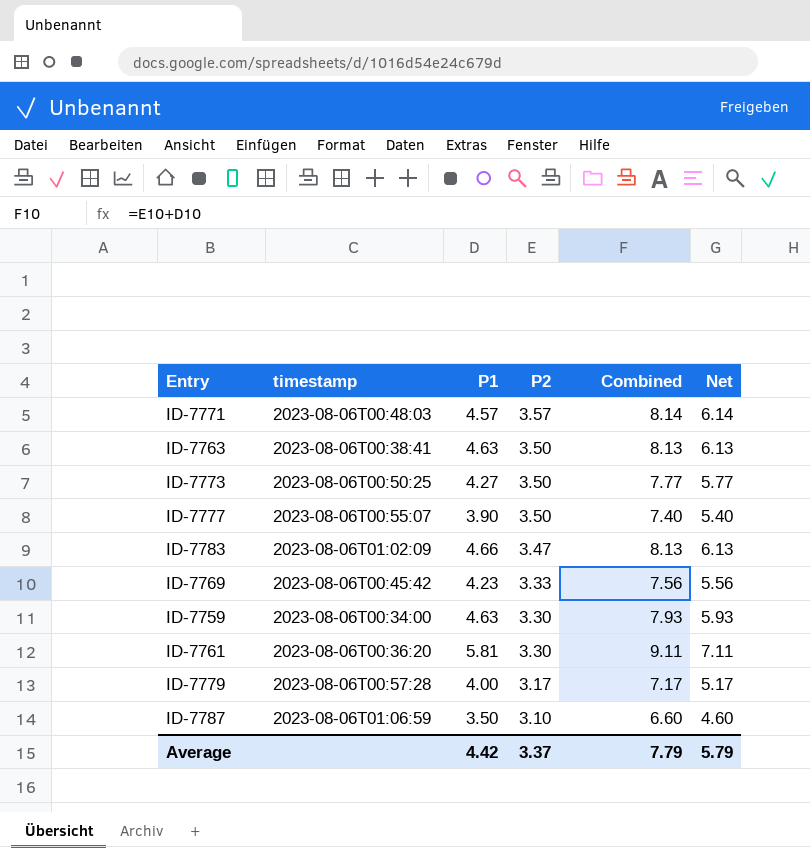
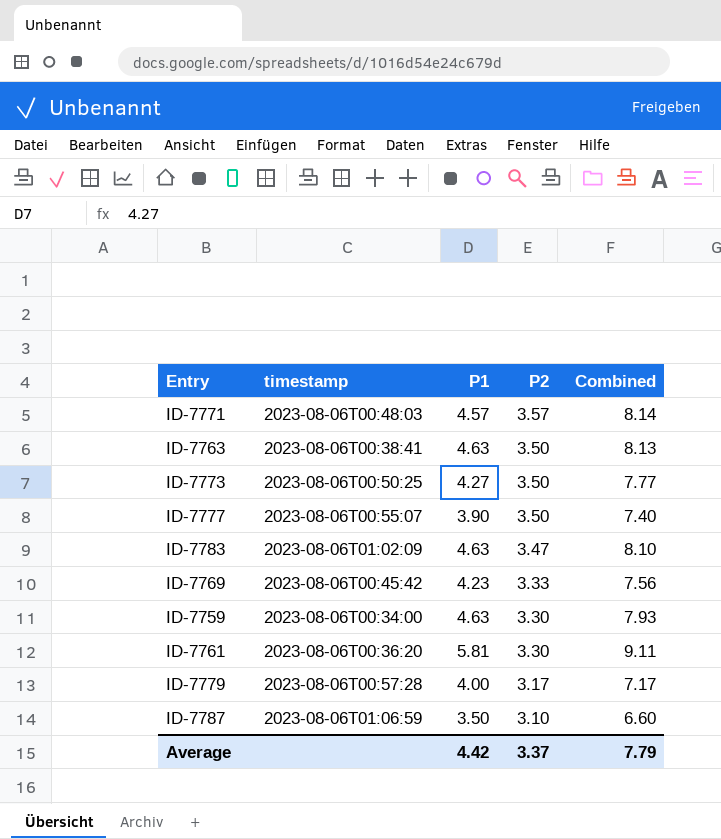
column Net | formula: [Combined] - 2 -> none
ID-7783 | P1: 4.66 -> 4.63
ID-7783 | Combined: 8.13 -> 8.10

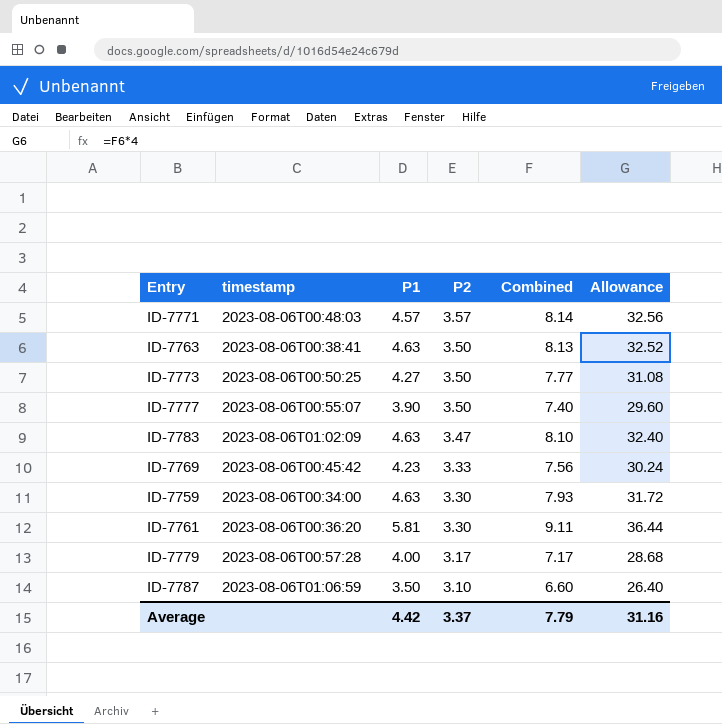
column Allowance | formula: none -> [Combined] * 4

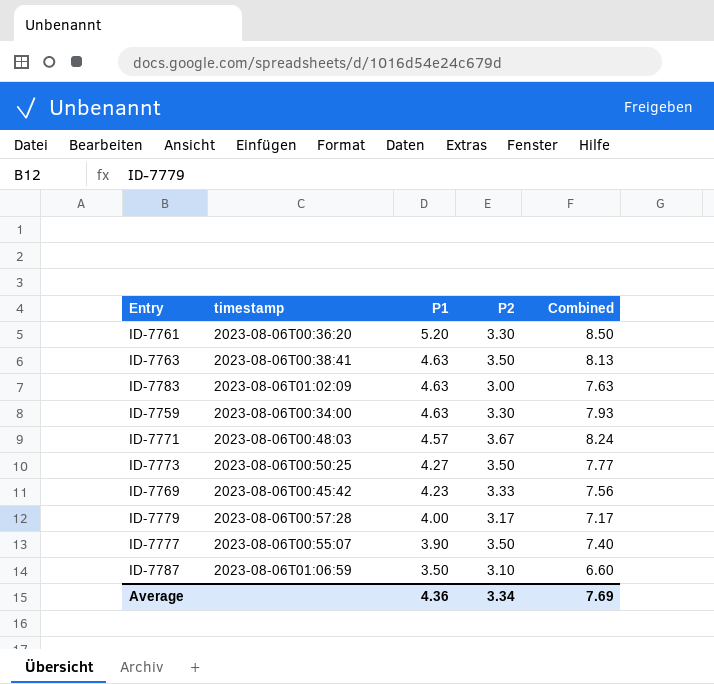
row order: P2 descending -> P1 descending
column Allowance | formula: [Combined] * 4 -> none
ID-7761 | P1: 5.81 -> 5.20
ID-7761 | Combined: 9.11 -> 8.50
ID-7783 | P2: 3.47 -> 3.00
ID-7783 | Combined: 8.10 -> 7.63
ID-7771 | P2: 3.57 -> 3.67
ID-7771 | Combined: 8.14 -> 8.24
Average | P1: 4.42 -> 4.36
Average | P2: 3.37 -> 3.34
Average | Combined: 7.79 -> 7.69

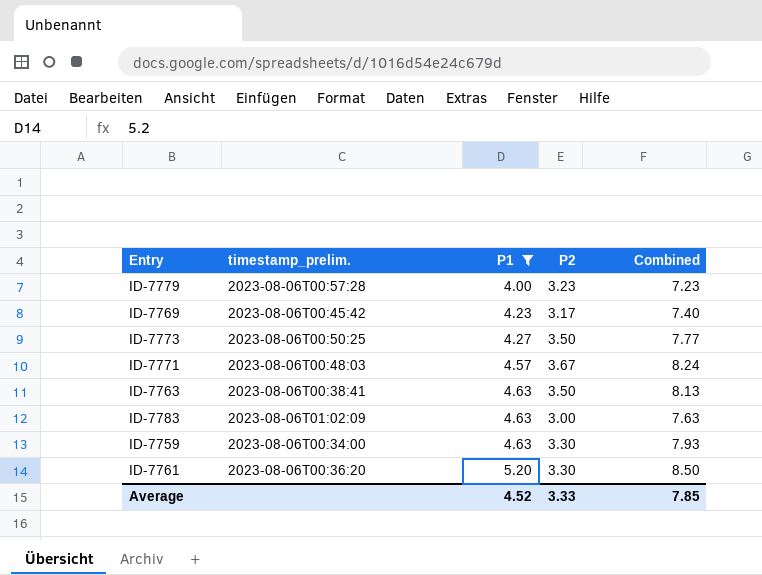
filter: none -> P1 >= 4.00
row order: P1 descending -> P1 ascending
column name: timestamp -> timestamp_prelim.
ID-7779 | P2: 3.17 -> 3.23
ID-7779 | Combined: 7.17 -> 7.23
ID-7769 | P2: 3.33 -> 3.17
ID-7769 | Combined: 7.56 -> 7.40
Average | P1: 4.36 -> 4.52
Average | P2: 3.34 -> 3.33
Average | Combined: 7.69 -> 7.85

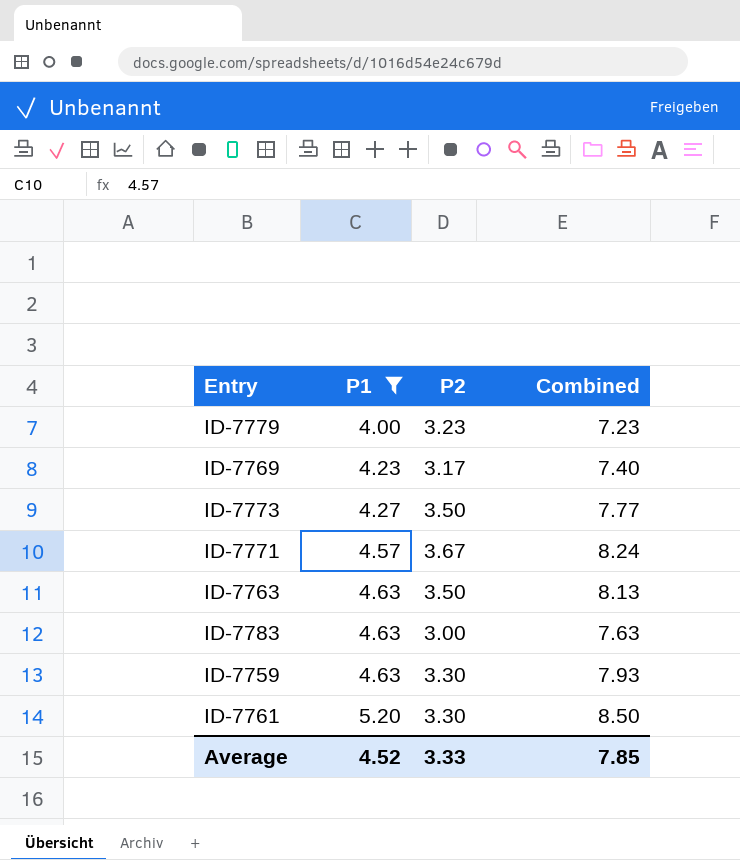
column timestamp_prelim. | position: 2 -> none

